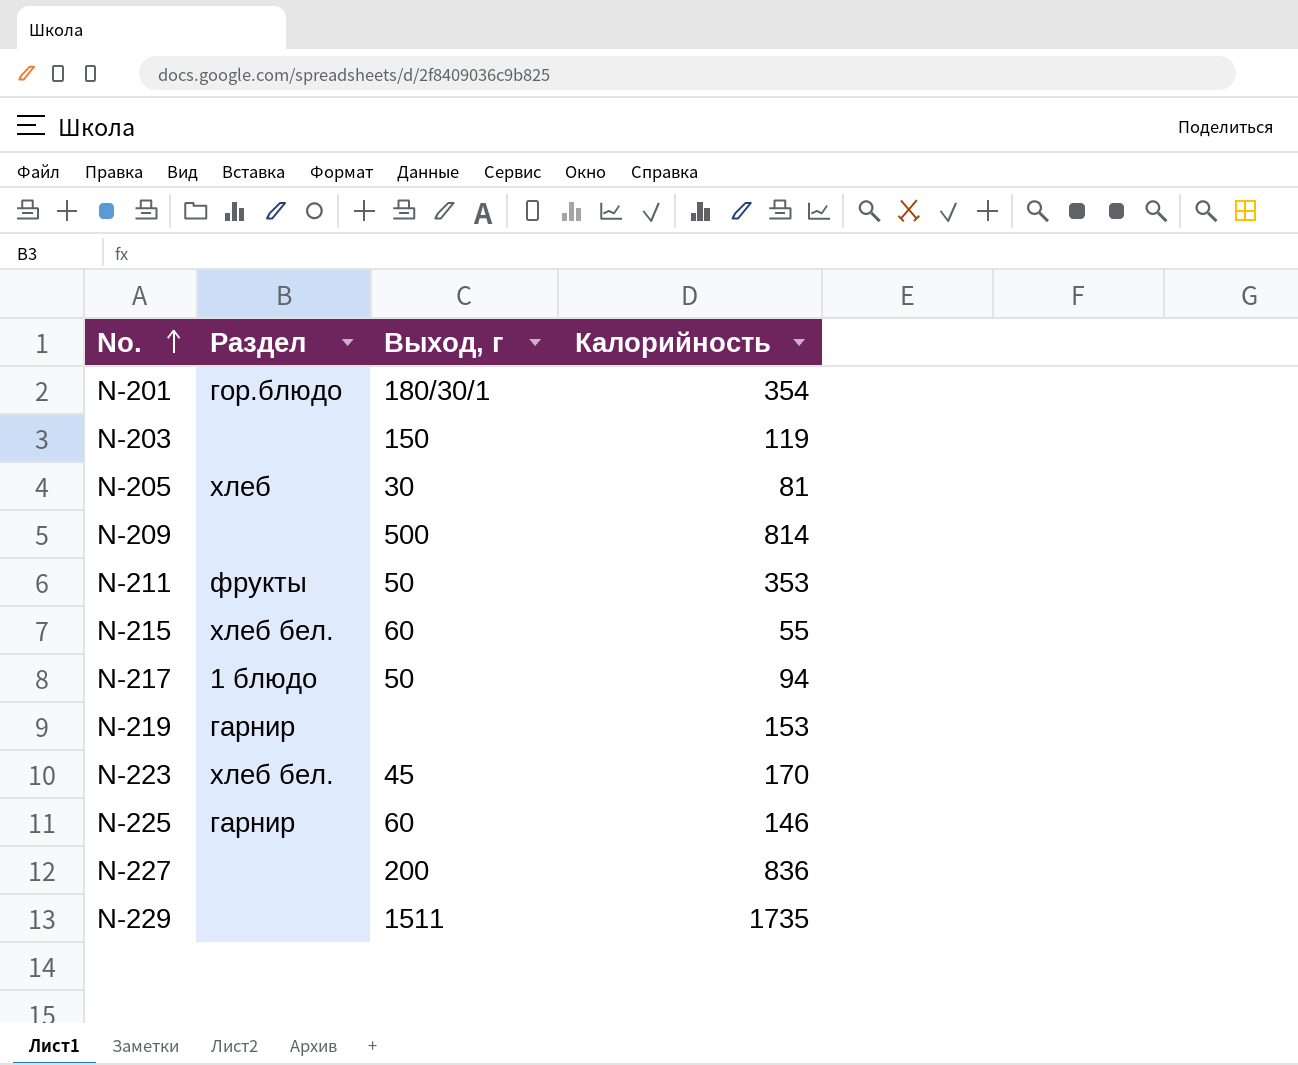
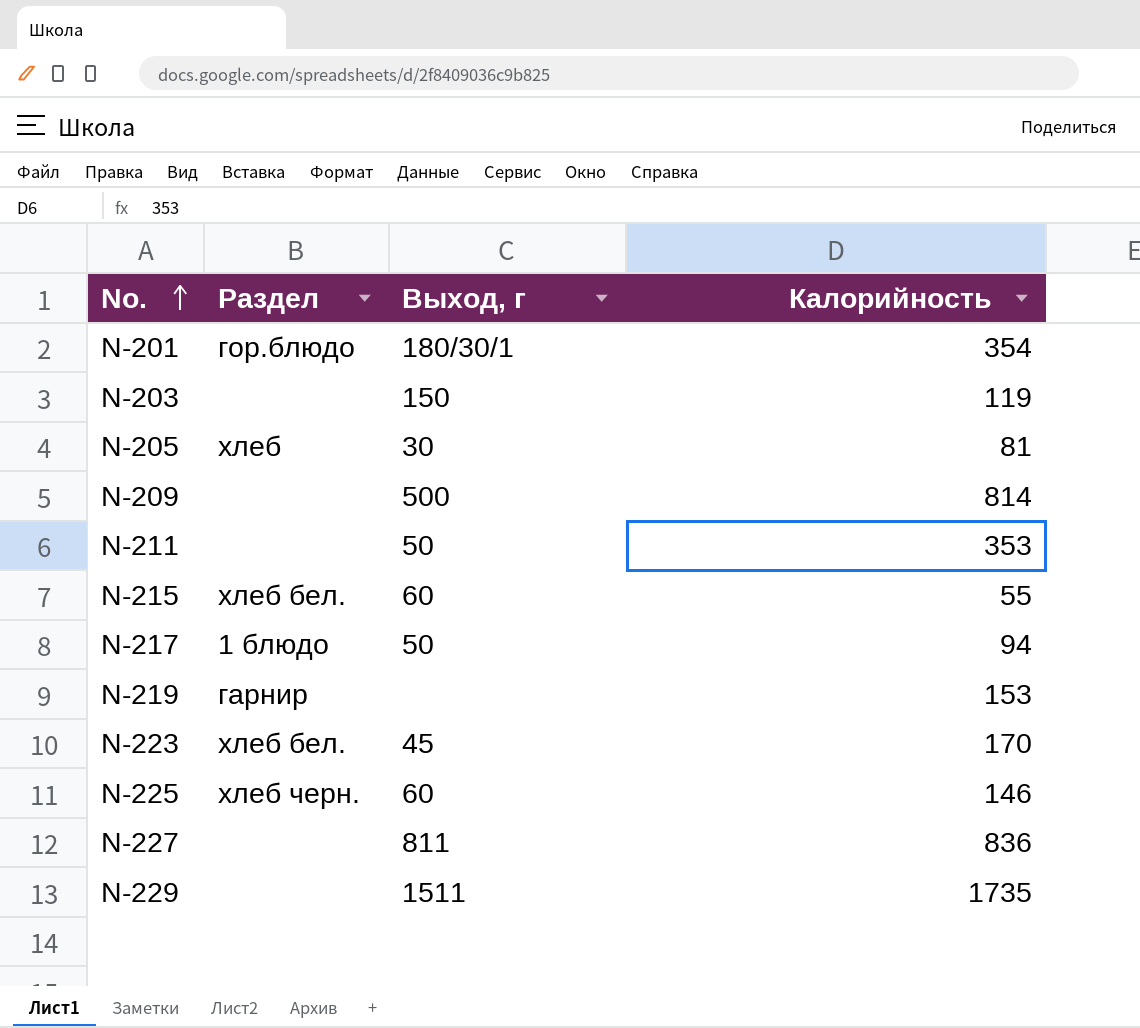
N-211 | Раздел: фрукты -> none
N-225 | Раздел: гарнир -> хлеб черн.
N-227 | Выход, г: 200 -> 811

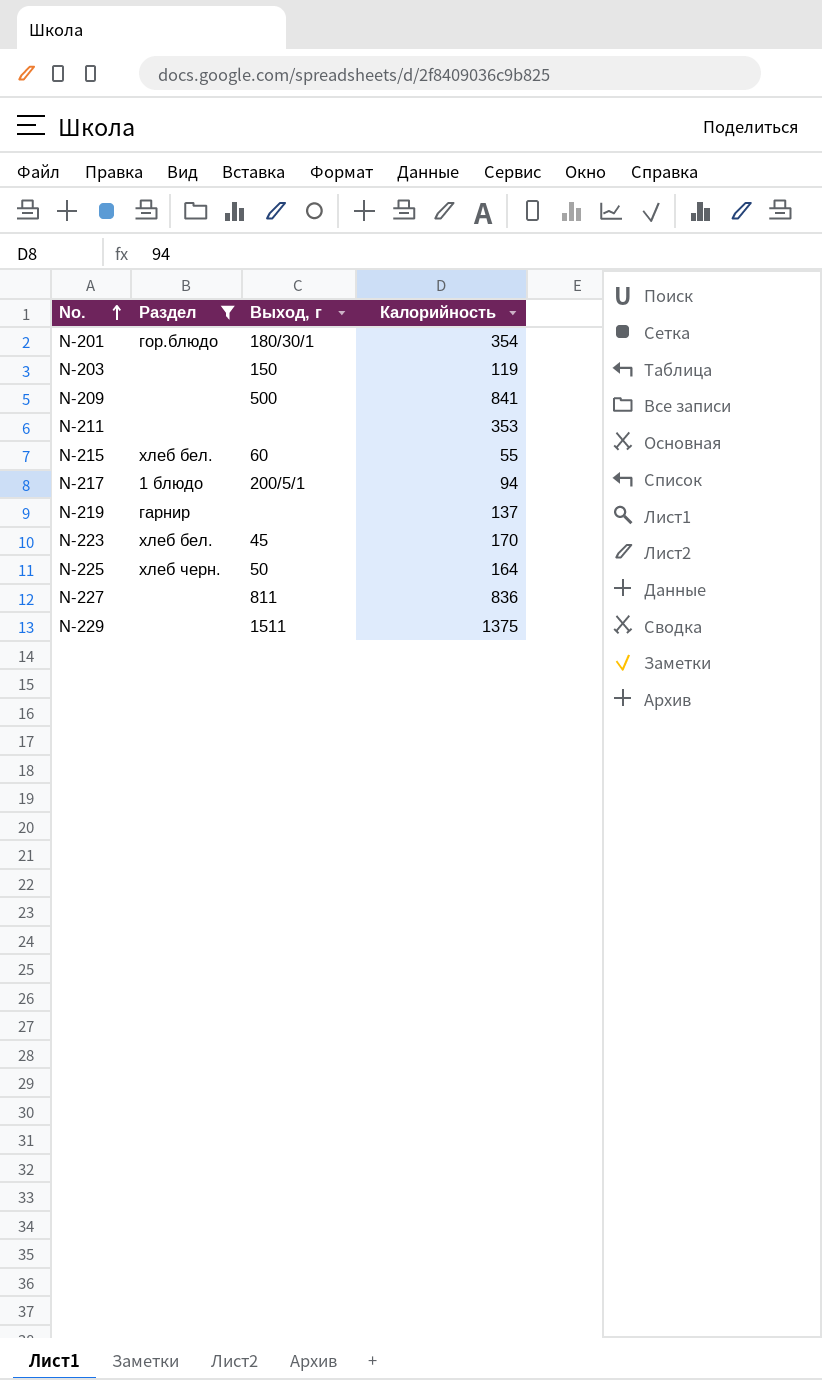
filter: none -> Раздел != хлеб
N-209 | Калорийность: 814 -> 841
N-211 | Выход, г: 50 -> none
N-217 | Выход, г: 50 -> 200/5/1
N-219 | Калорийность: 153 -> 137
N-225 | Выход, г: 60 -> 50
N-225 | Калорийность: 146 -> 164
N-229 | Калорийность: 1735 -> 1375

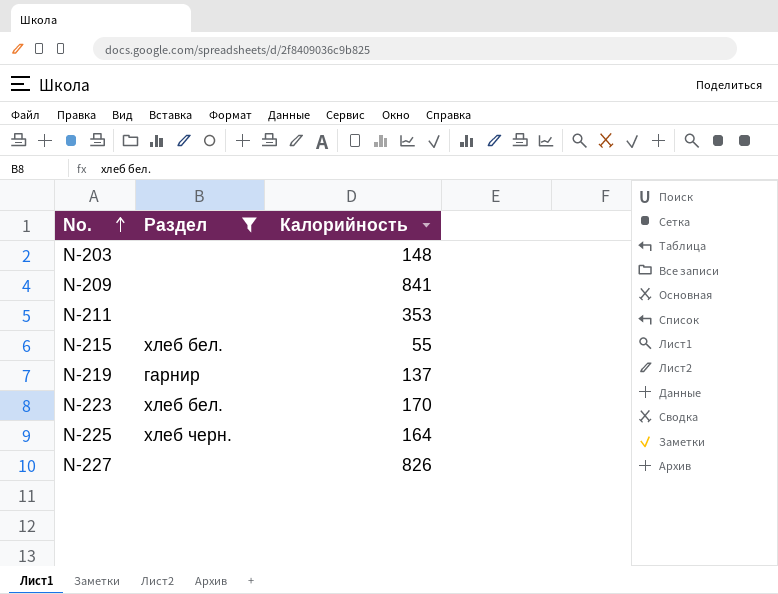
column Выход, г | position: 3 -> none
row N-201: гор.блюдо | 180/30/1 | 354 -> none
row N-217: 1 блюдо | 200/5/1 | 94 -> none
row N-229: none | 1511 | 1375 -> none
N-203 | Калорийность: 119 -> 148
N-227 | Калорийность: 836 -> 826

